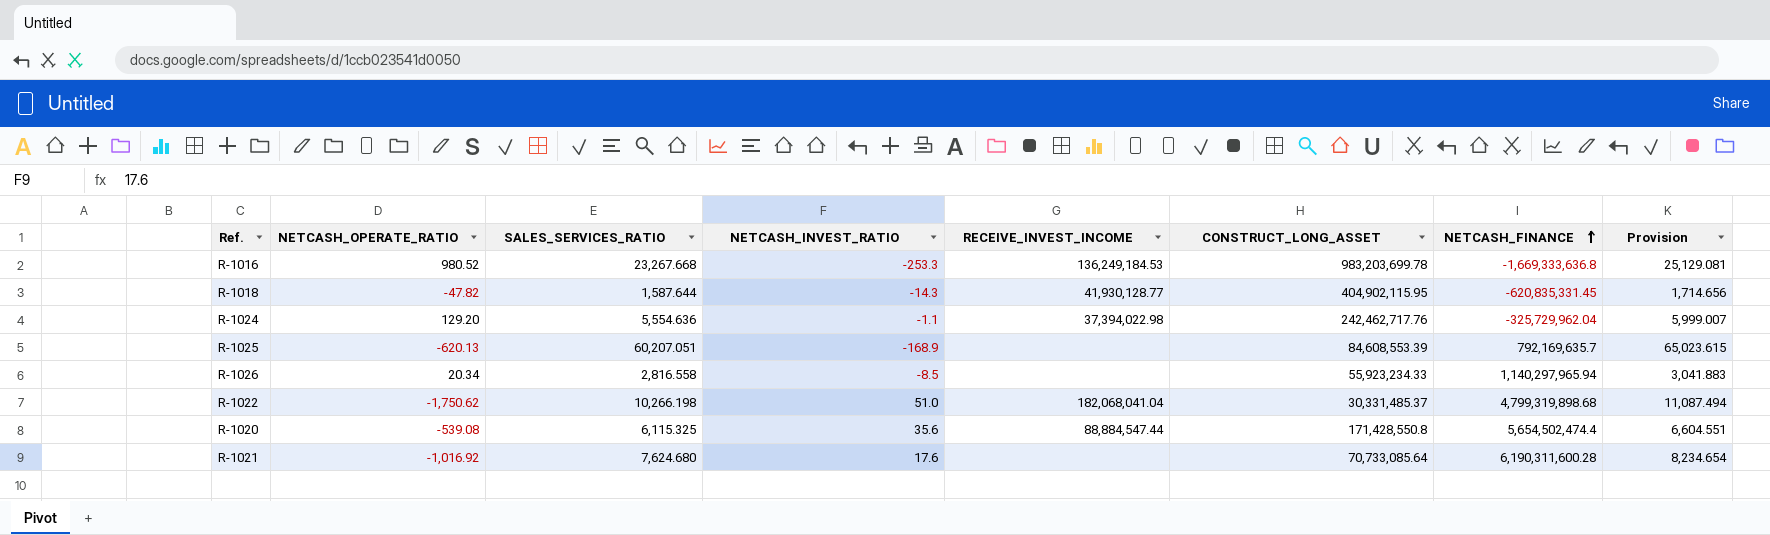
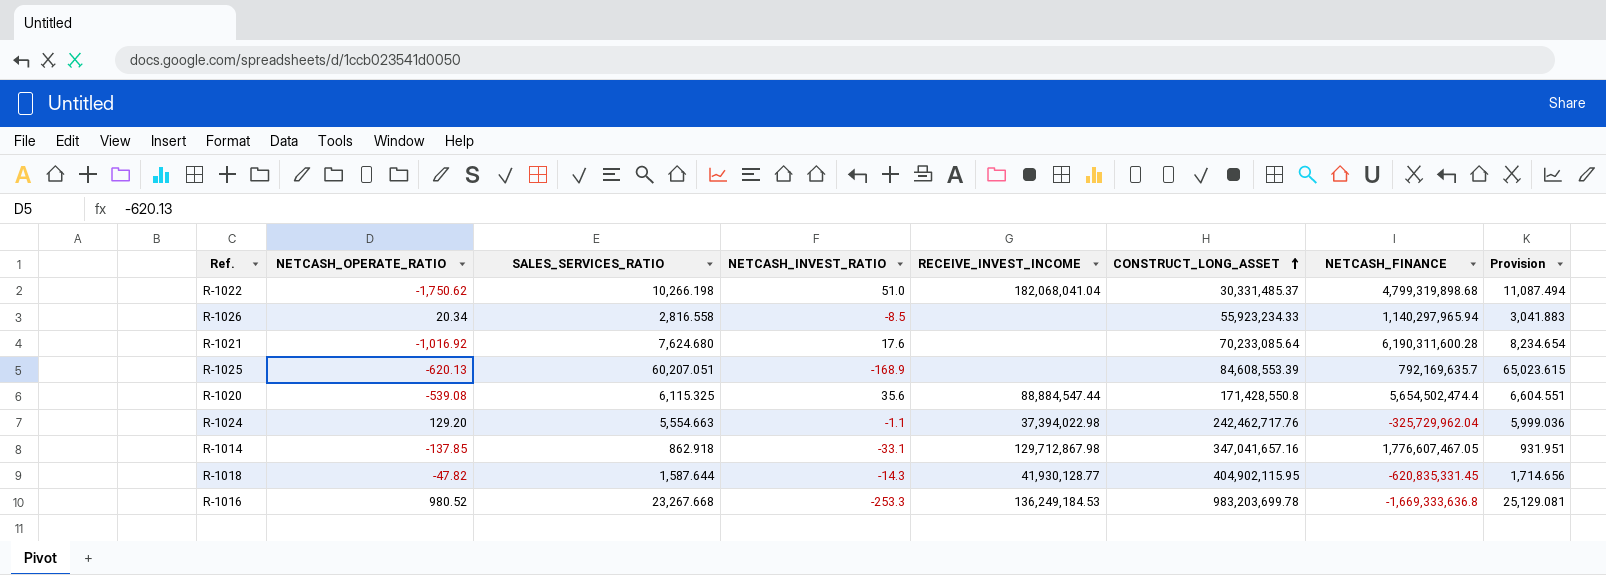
row order: NETCASH_FINANCE ascending -> CONSTRUCT_LONG_ASSET ascending
R-1021 | CONSTRUCT_LONG_ASSET: 70,733,085.64 -> 70,233,085.64
R-1024 | SALES_SERVICES_RATIO: 5,554.636 -> 5,554.663
R-1024 | Provision: 5,999.007 -> 5,999.036
row R-1014: none -> -137.85 | 862.918 | -33.1 | 129,712,867.98 | 347,041,657.16 | 1,776,607,467.05 | 931.951

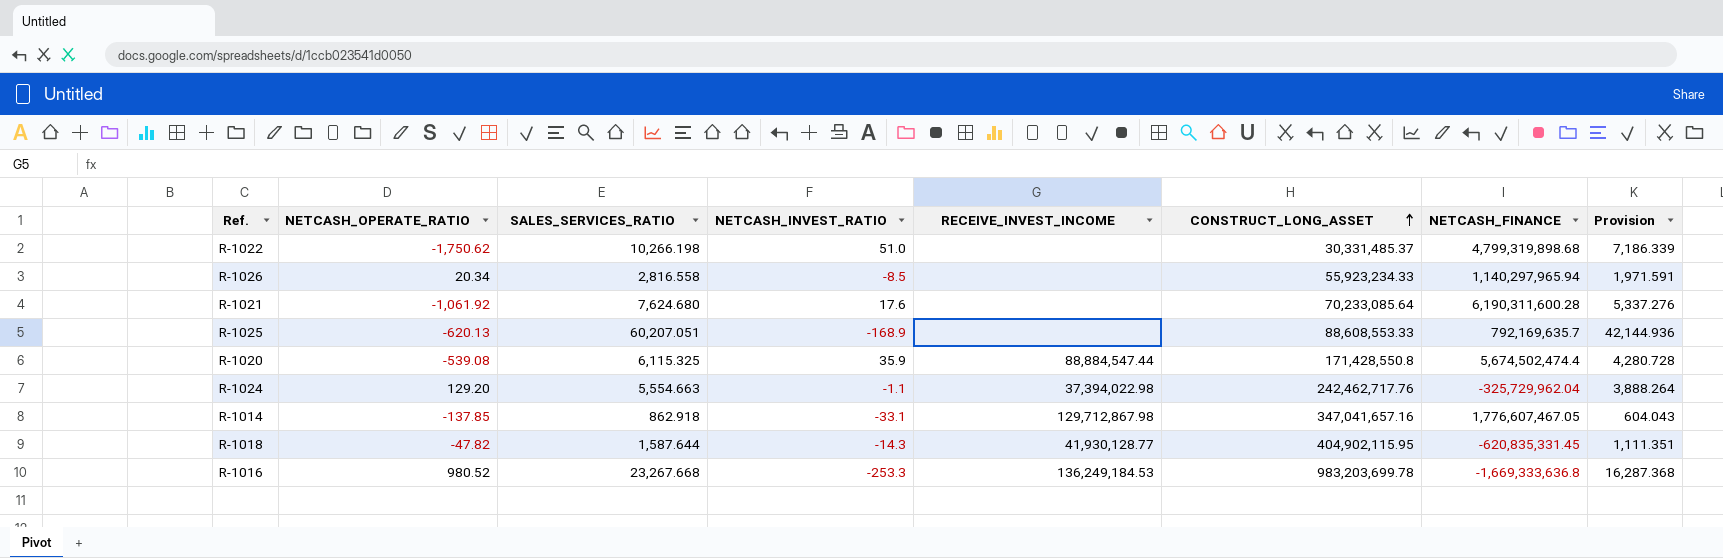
column Provision | formula: [SALES_SERVICES_RATIO] * 1.08 -> [SALES_SERVICES_RATIO] * 0.7
R-1022 | RECEIVE_INVEST_INCOME: 182,068,041.04 -> none
R-1021 | NETCASH_OPERATE_RATIO: -1,016.92 -> -1,061.92
R-1025 | CONSTRUCT_LONG_ASSET: 84,608,553.39 -> 88,608,553.33
R-1020 | NETCASH_INVEST_RATIO: 35.6 -> 35.9
R-1020 | NETCASH_FINANCE: 5,654,502,474.4 -> 5,674,502,474.4

